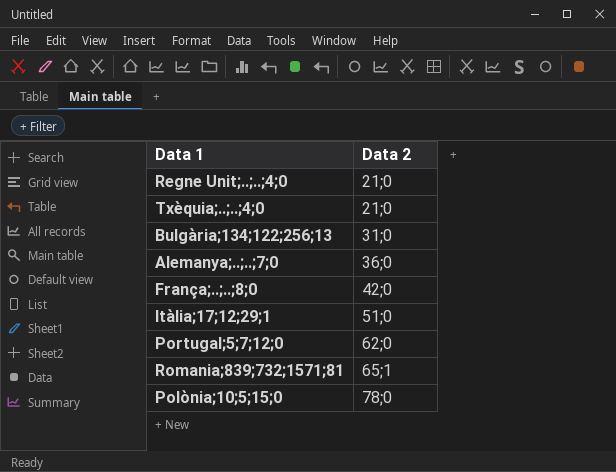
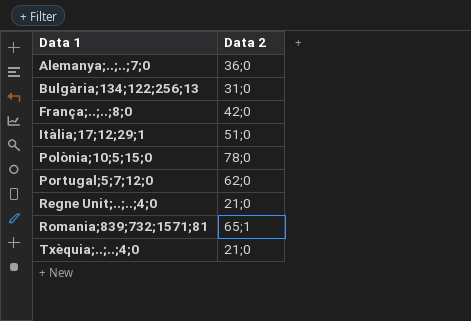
row order: Data 2 ascending -> Data 1 ascending

